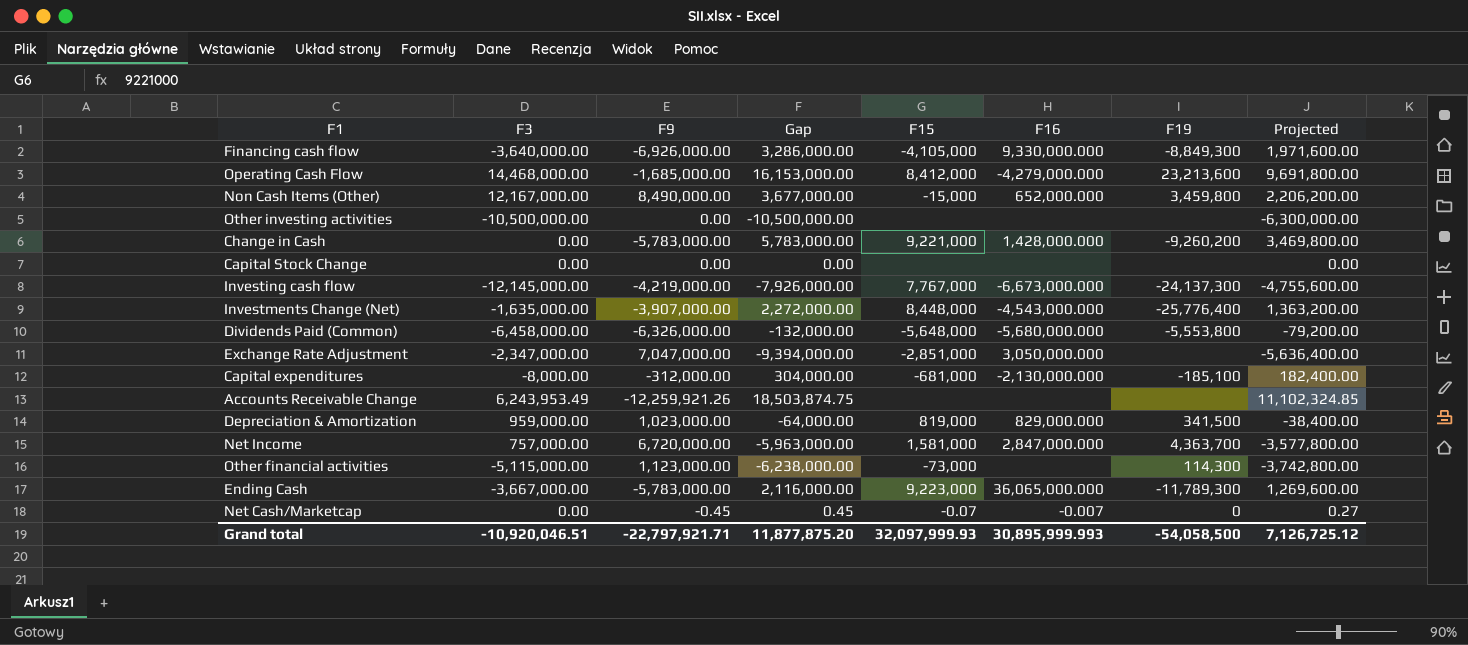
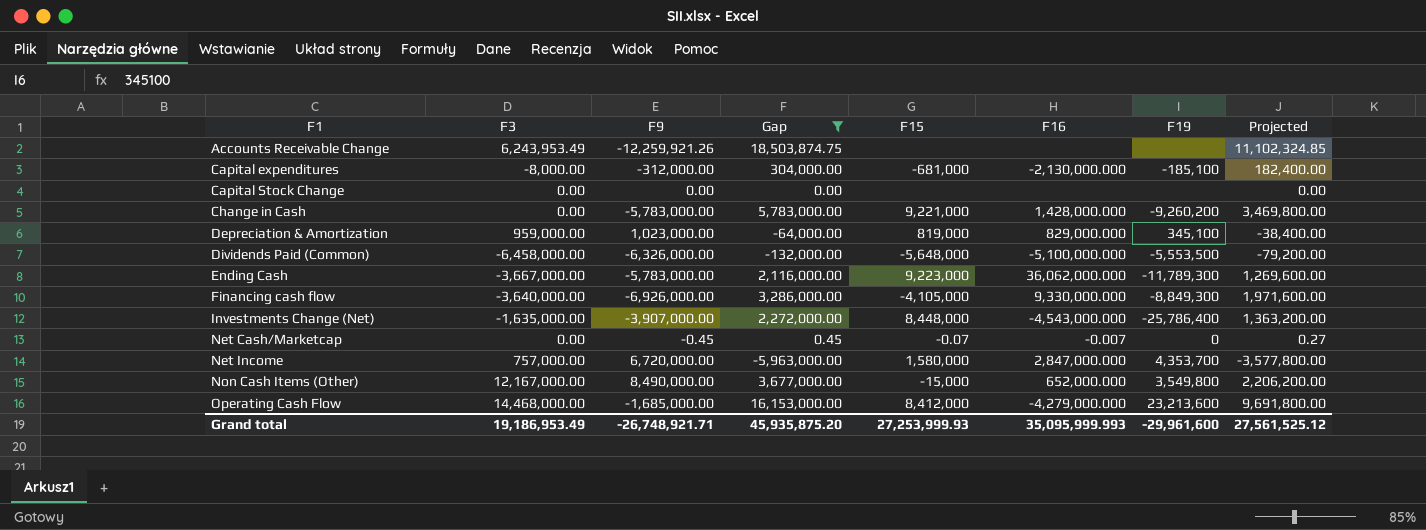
filter: none -> Gap >= -5,963,000.00
row order: none -> F1 ascending
Depreciation & Amortization | F19: 341,500 -> 345,100
Dividends Paid (Common) | F16: -5,680,000.000 -> -5,100,000.000
Dividends Paid (Common) | F19: -5,553,800 -> -5,553,500
Ending Cash | F16: 36,065,000.000 -> 36,062,000.000
Investments Change (Net) | F19: -25,776,400 -> -25,786,400
Net Income | F15: 1,581,000 -> 1,580,000
Net Income | F19: 4,363,700 -> 4,353,700
Non Cash Items (Other) | F19: 3,459,800 -> 3,549,800
Grand total | F3: -10,920,046.51 -> 19,186,953.49
Grand total | F9: -22,797,921.71 -> -26,748,921.71
Grand total | Gap: 11,877,875.20 -> 45,935,875.20
Grand total | F15: 32,097,999.93 -> 27,253,999.93
Grand total | F16: 30,895,999.993 -> 35,095,999.993
Grand total | F19: -54,058,500 -> -29,961,600
Grand total | Projected: 7,126,725.12 -> 27,561,525.12

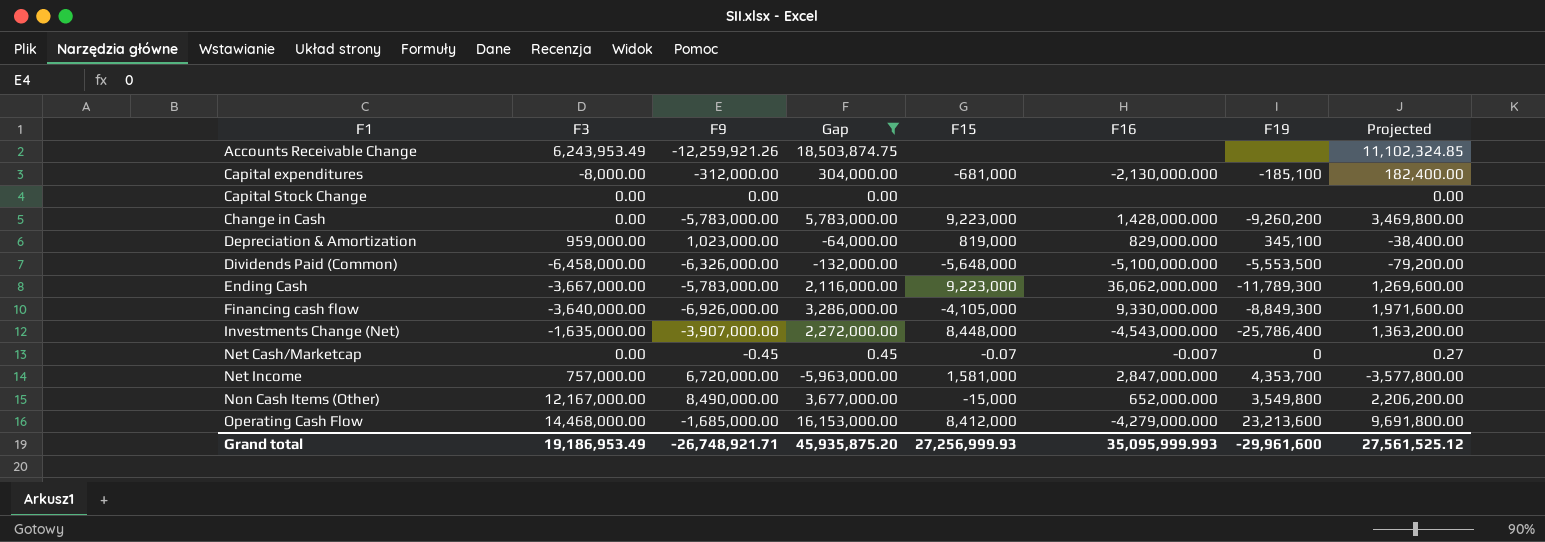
Change in Cash | F15: 9,221,000 -> 9,223,000
Net Income | F15: 1,580,000 -> 1,581,000
Grand total | F15: 27,253,999.93 -> 27,256,999.93

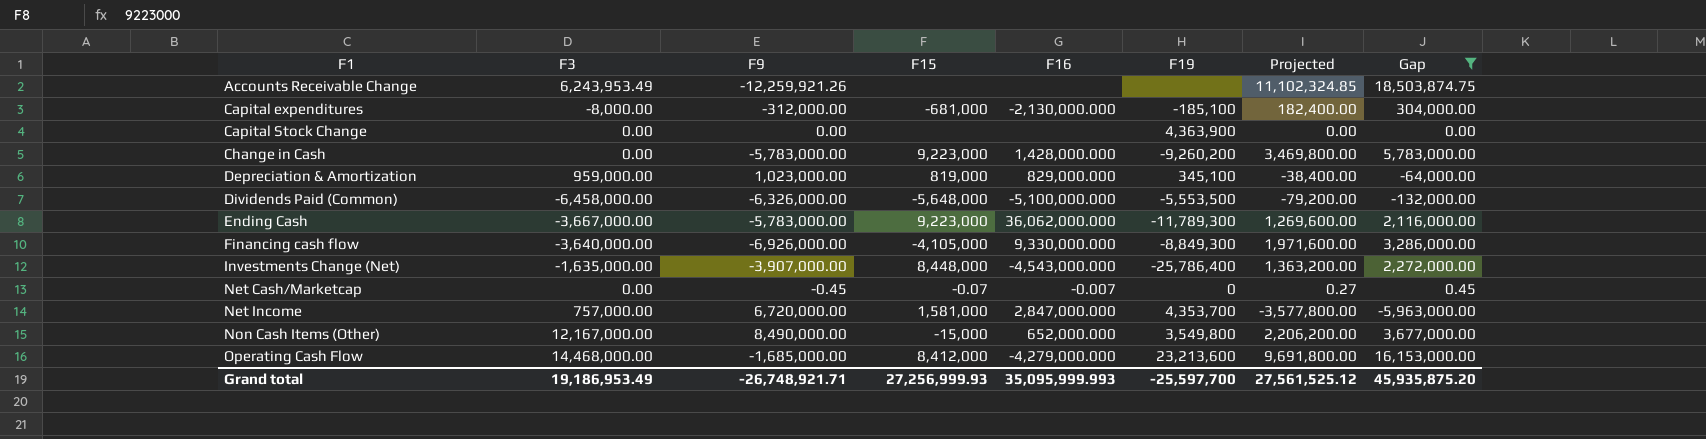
column Gap | position: 4 -> 8
Capital Stock Change | F19: none -> 4,363,900
Grand total | F19: -29,961,600 -> -25,597,700

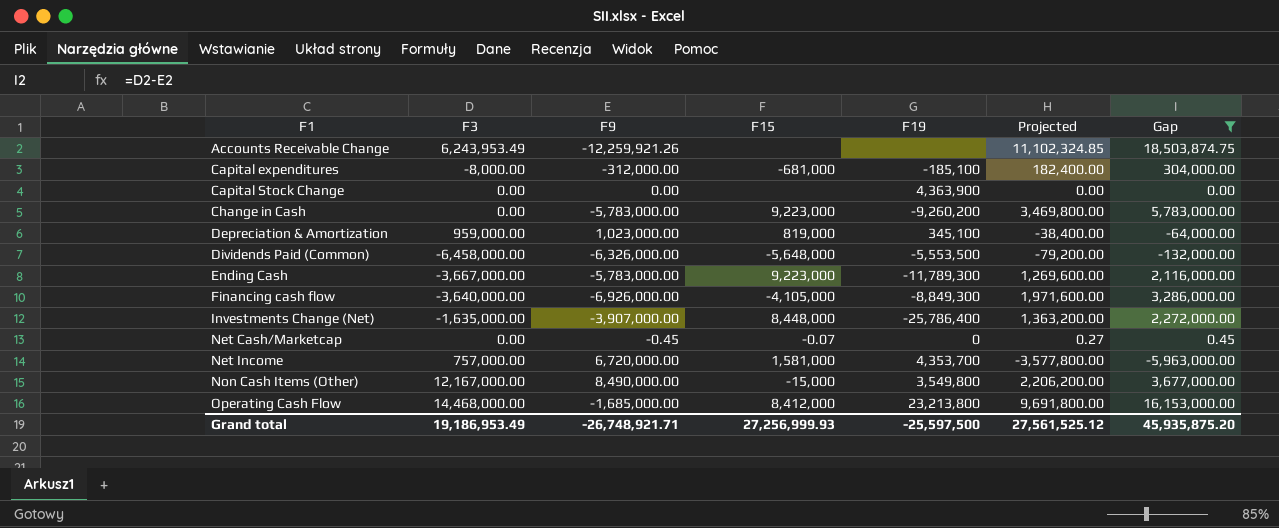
column F16 | position: 5 -> none
Operating Cash Flow | F19: 23,213,600 -> 23,213,800
Grand total | F19: -25,597,700 -> -25,597,500

